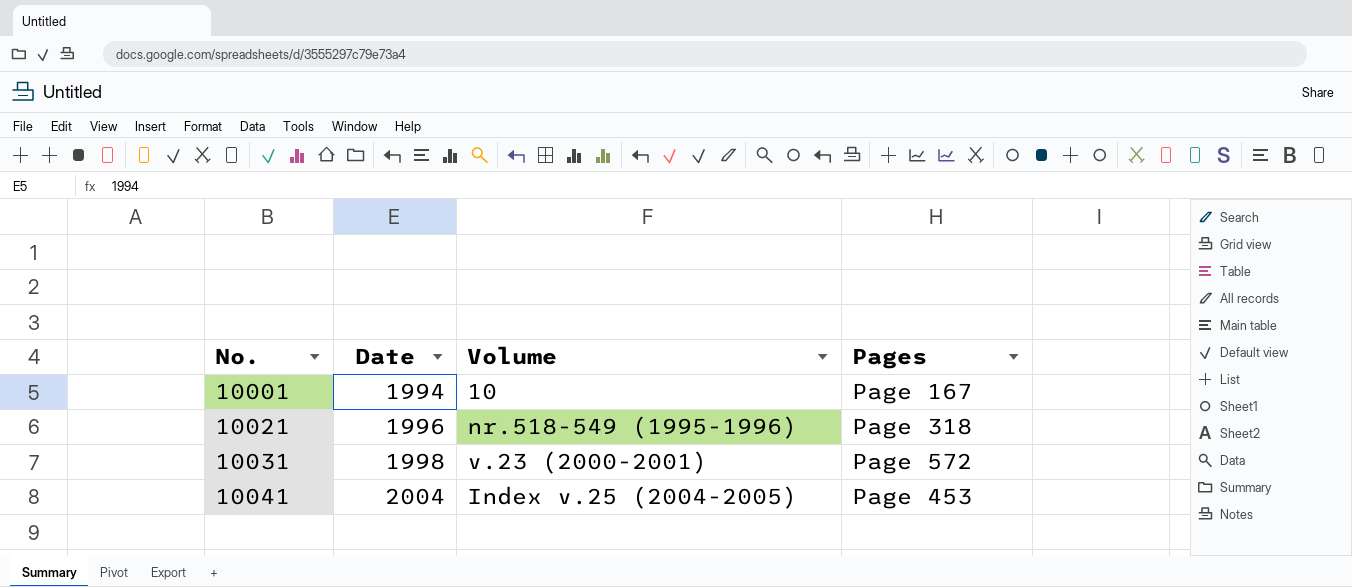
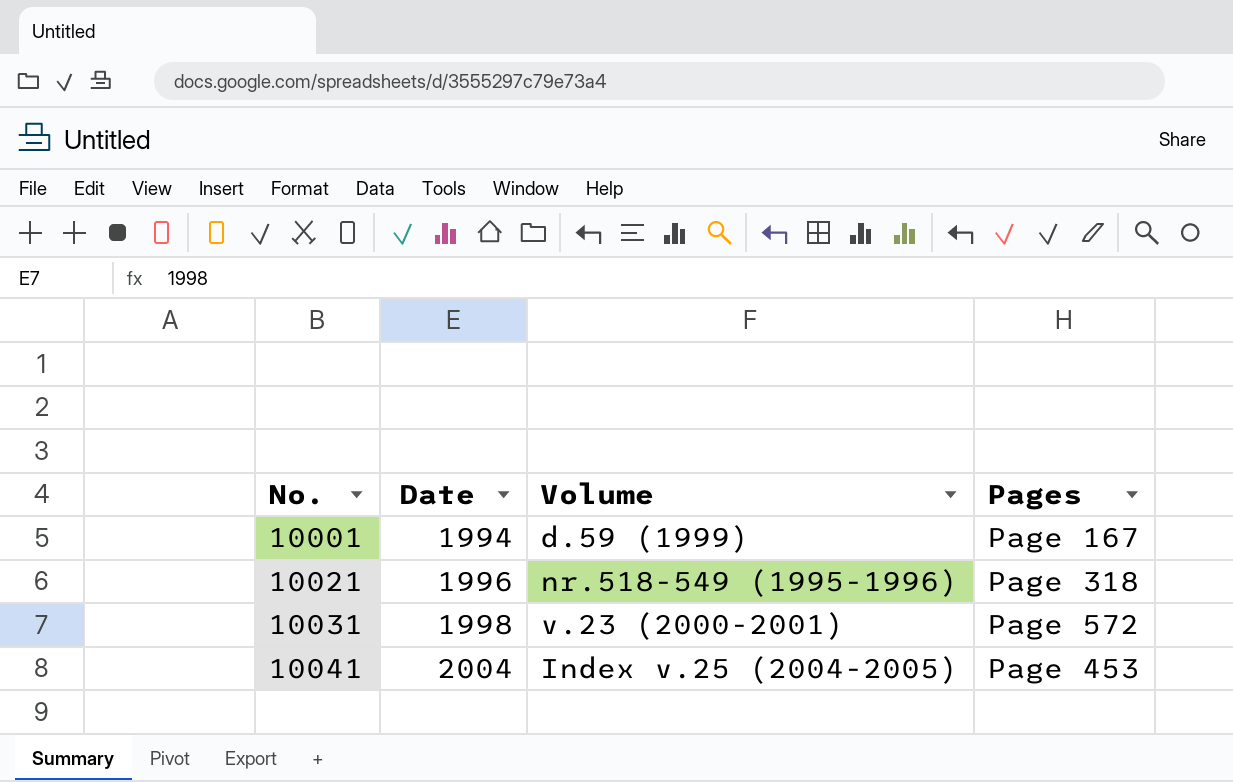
10001 | Volume: 10 -> d.59 (1999)

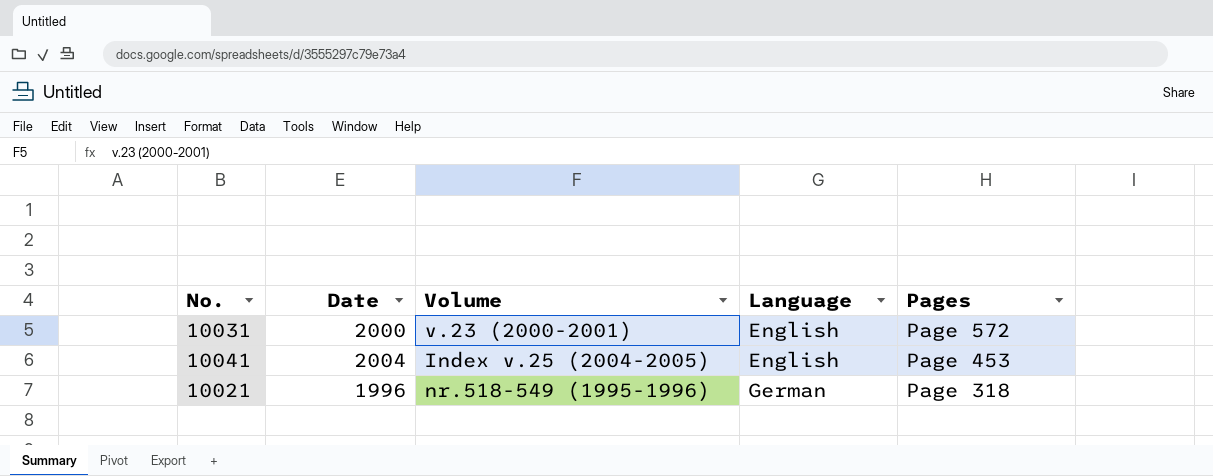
row order: No. ascending -> Language ascending
column Language | position: none -> 4
row 10001: 1994 | d.59 (1999) | Page 167 -> none
10031 | Date: 1998 -> 2000

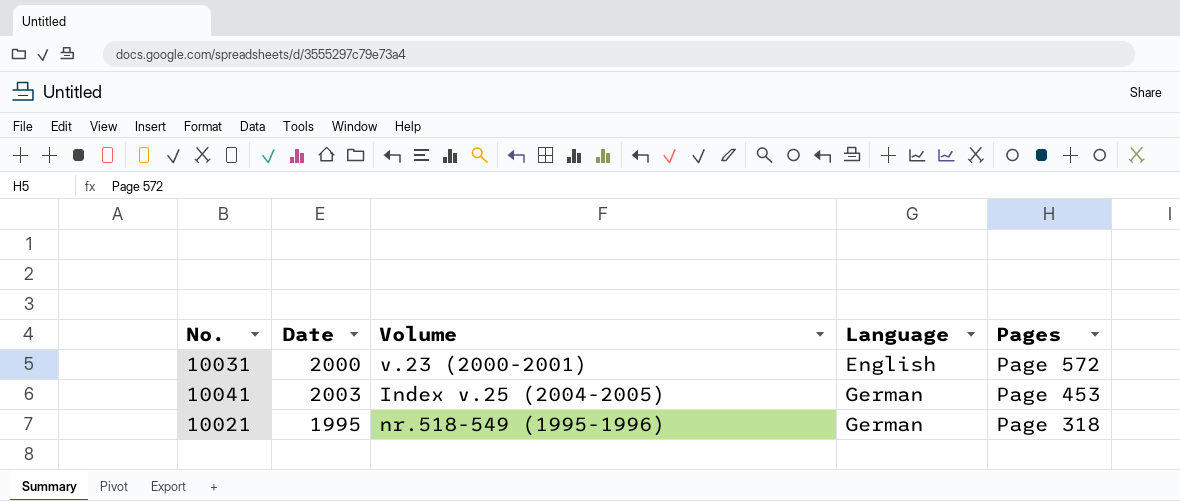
10041 | Date: 2004 -> 2003
10041 | Language: English -> German
10021 | Date: 1996 -> 1995

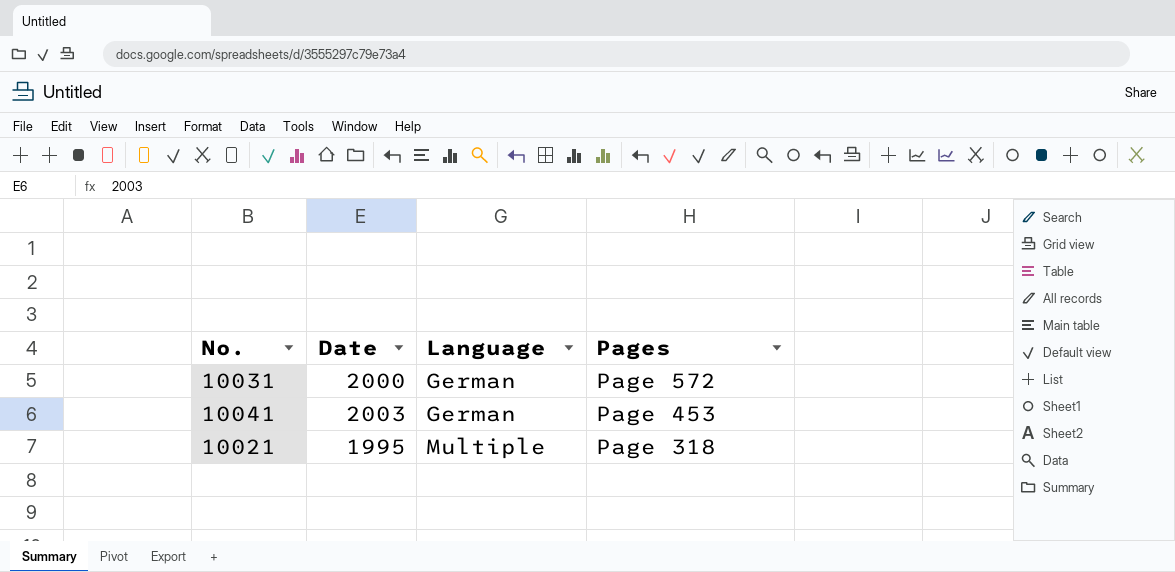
column Volume | position: 3 -> none
10031 | Language: English -> German
10021 | Language: German -> Multiple

